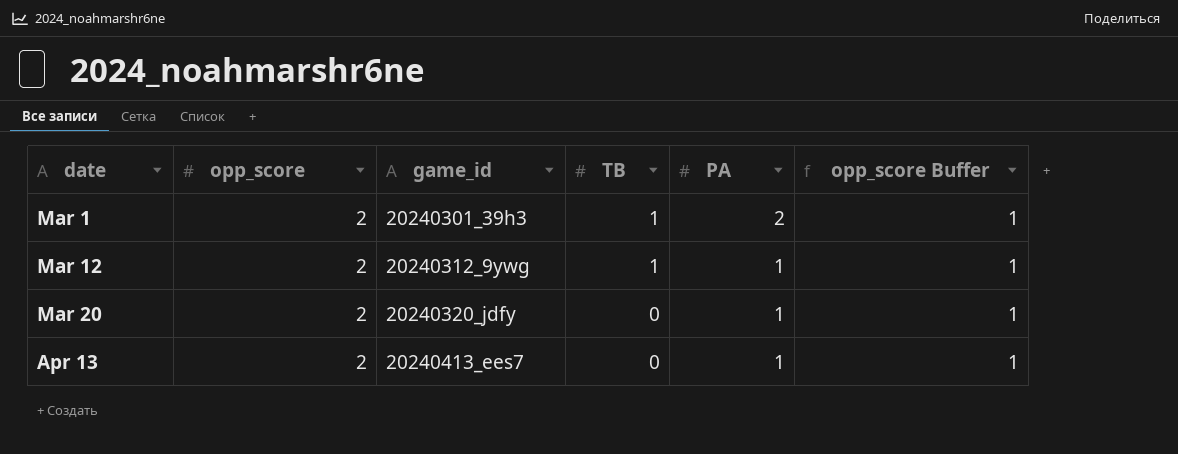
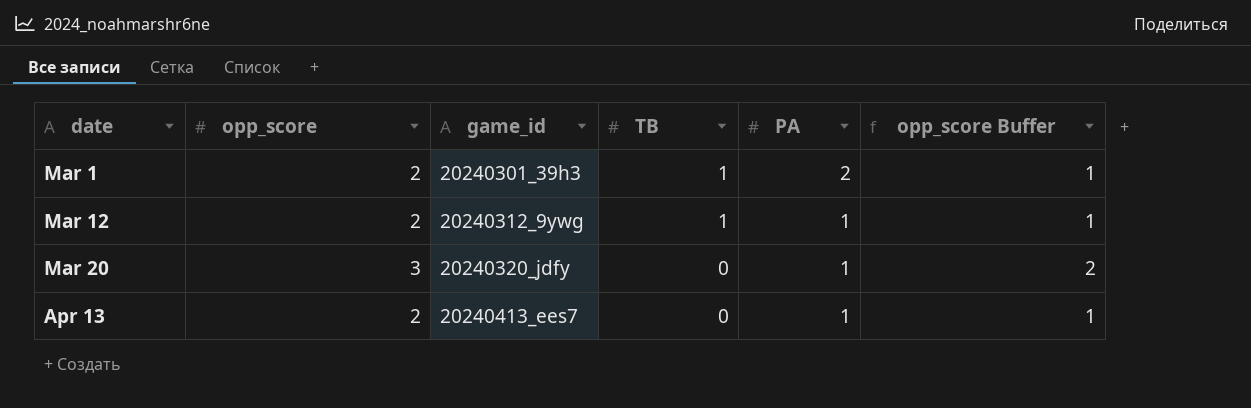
Mar 20 | opp_score: 2 -> 3
Mar 20 | opp_score Buffer: 1 -> 2

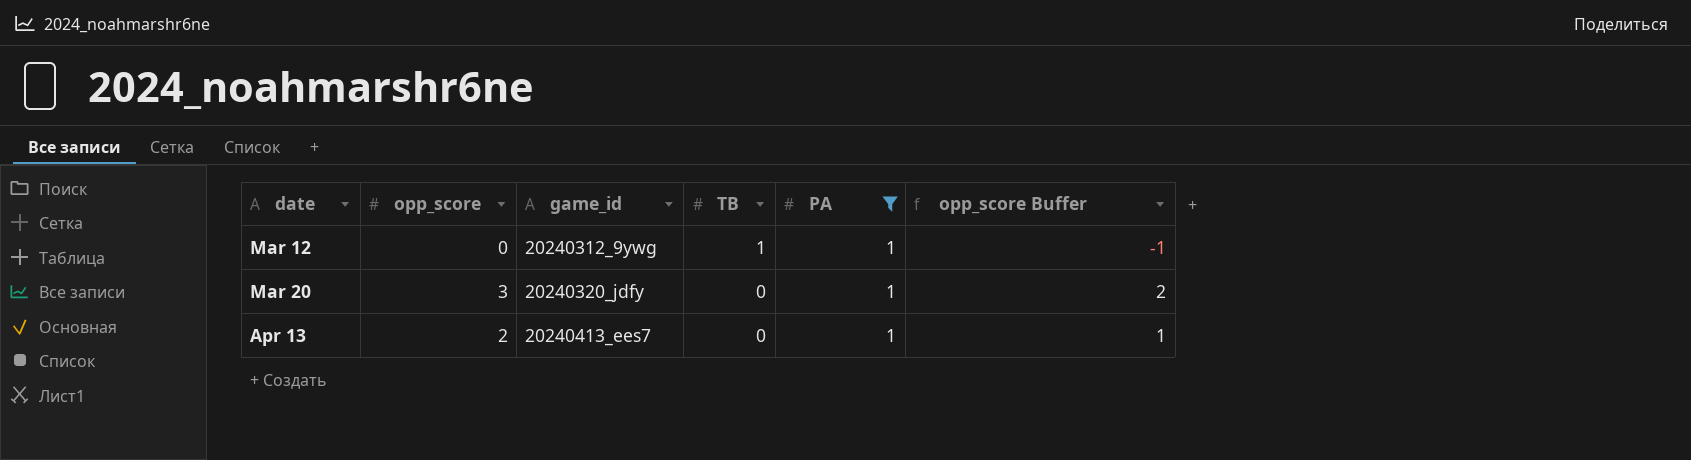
filter: none -> PA = 1
Mar 12 | opp_score: 2 -> 0
Mar 12 | opp_score Buffer: 1 -> -1

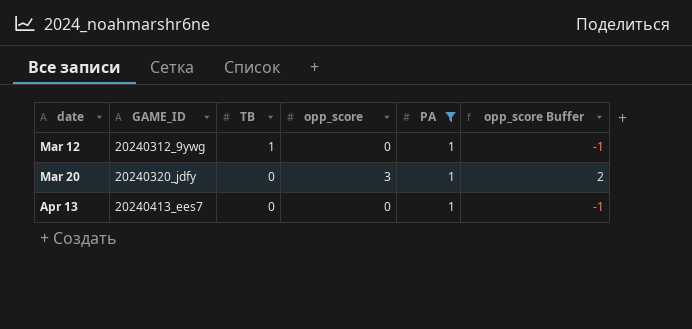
column name: game_id -> GAME_ID
column opp_score | position: 2 -> 4
Apr 13 | opp_score: 2 -> 0
Apr 13 | opp_score Buffer: 1 -> -1

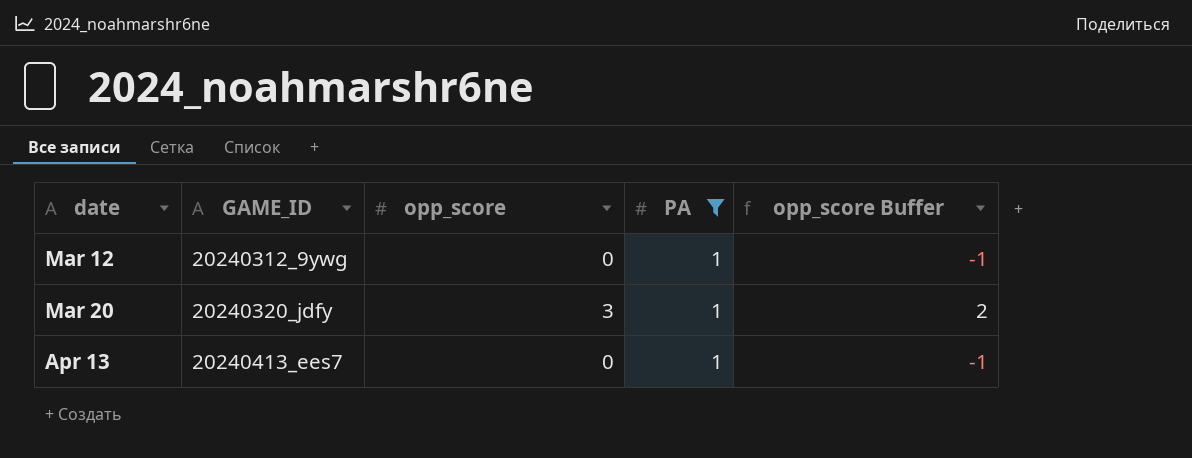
column TB | position: 3 -> none

